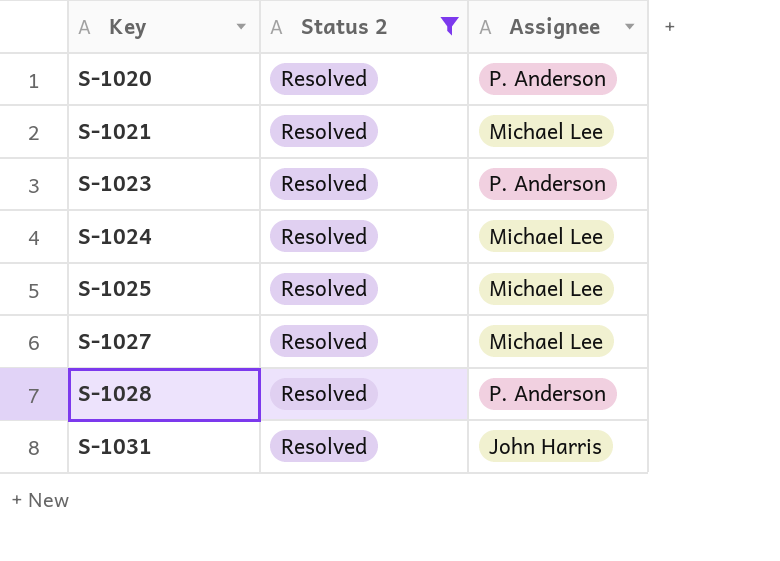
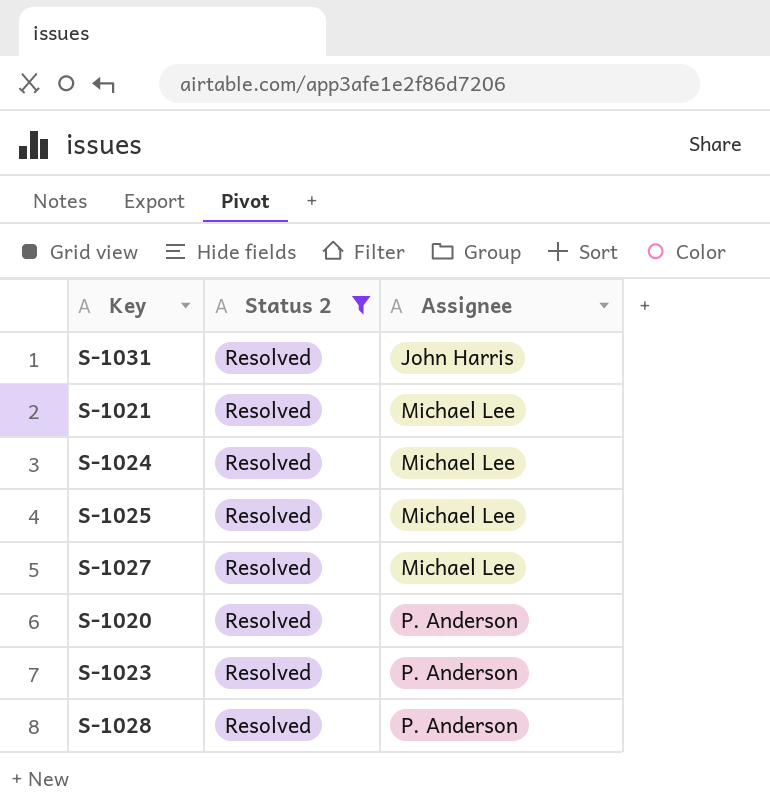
row order: Key ascending -> Assignee ascending

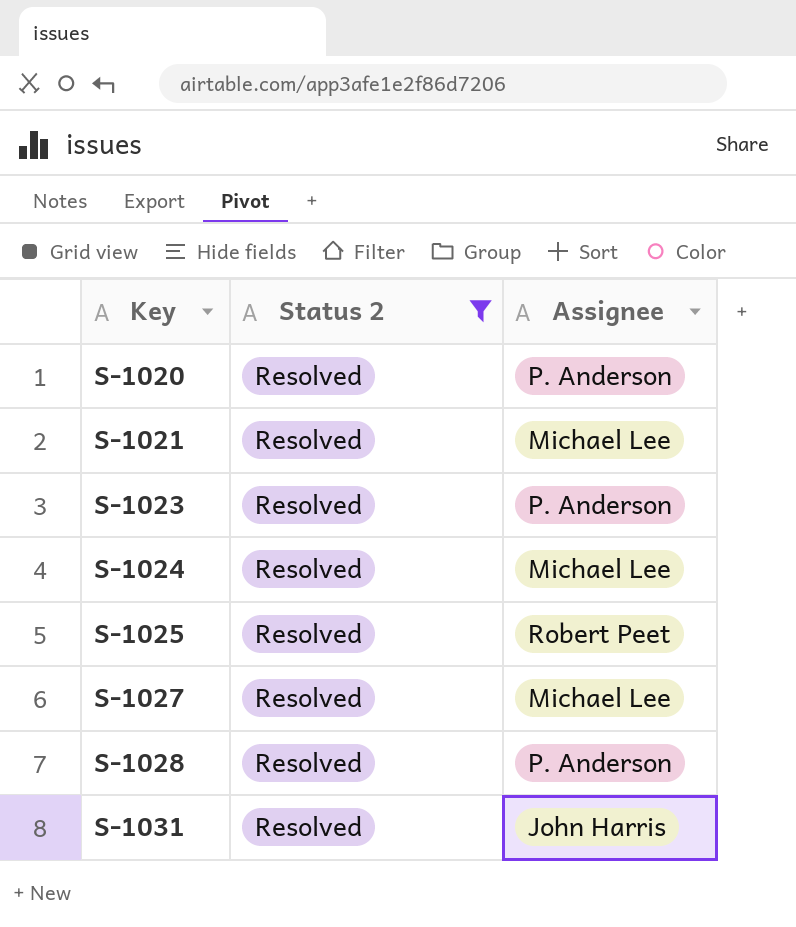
row order: Assignee ascending -> Key ascending
S-1025 | Assignee: Michael Lee -> Robert Peet

